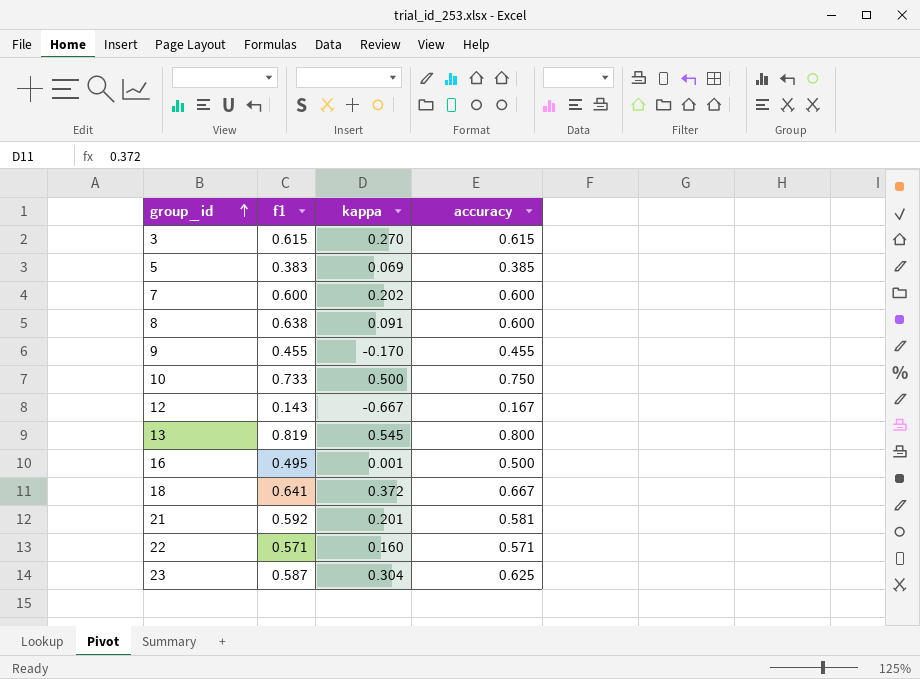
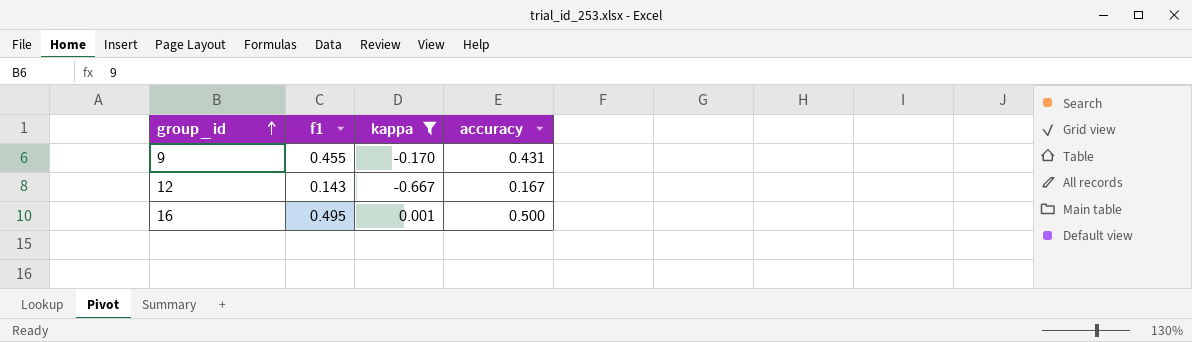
filter: none -> kappa <= 0.001
9 | accuracy: 0.455 -> 0.431

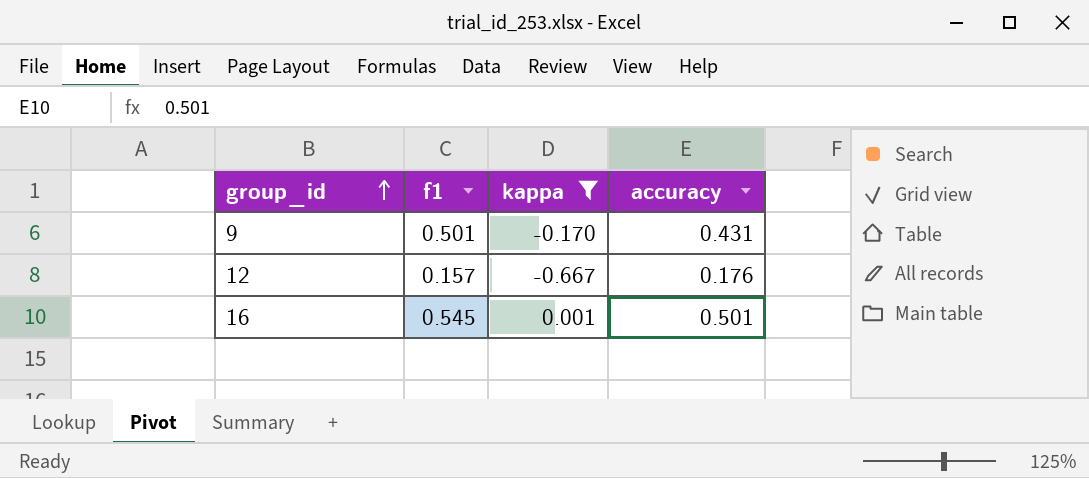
9 | f1: 0.455 -> 0.501
12 | f1: 0.143 -> 0.157
12 | accuracy: 0.167 -> 0.176
16 | f1: 0.495 -> 0.545
16 | accuracy: 0.500 -> 0.501

